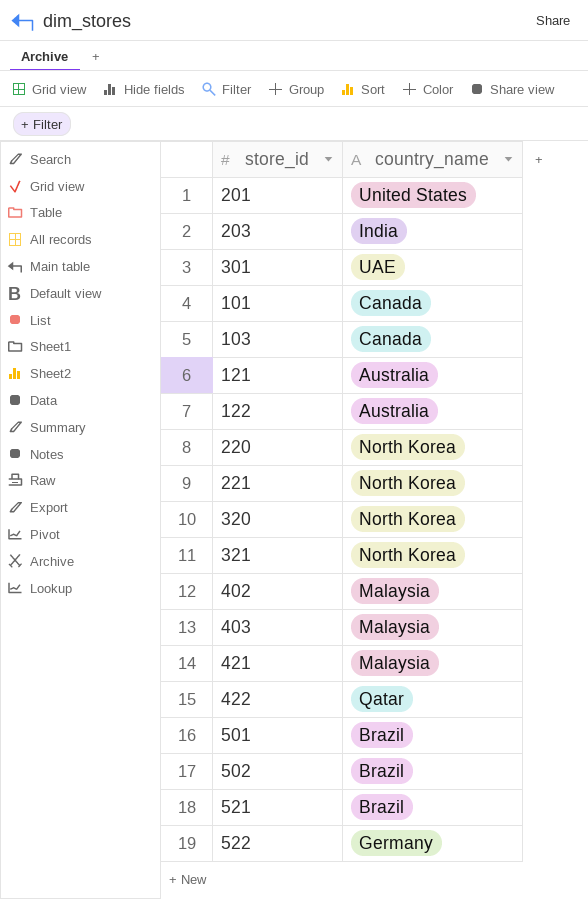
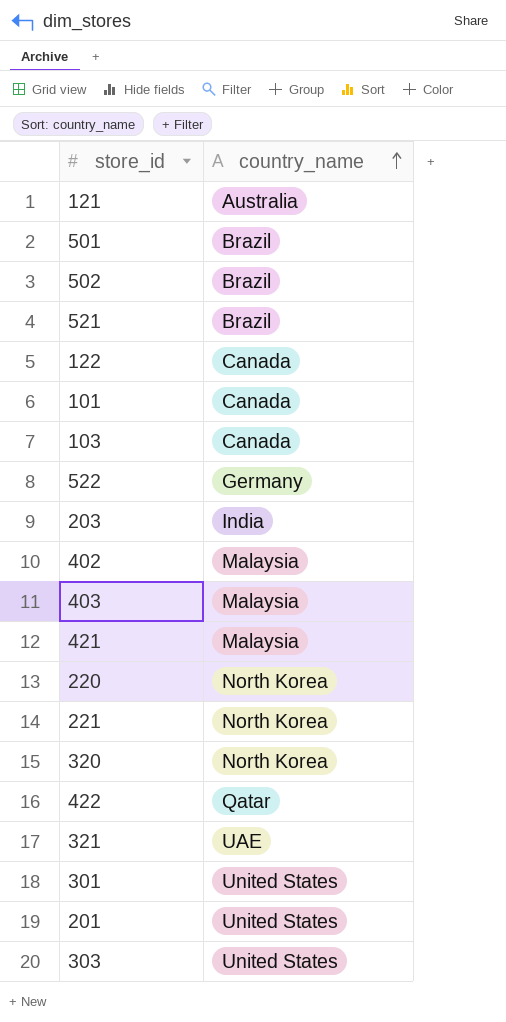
row order: none -> country_name ascending
122 | country_name: Australia -> Canada
321 | country_name: North Korea -> UAE
301 | country_name: UAE -> United States
row 303: none -> United States

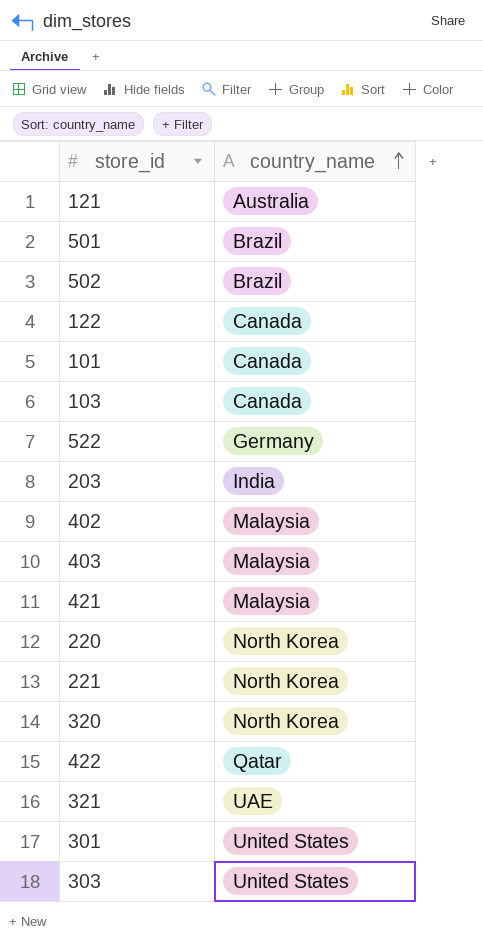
row 521: Brazil -> none
row 201: United States -> none

